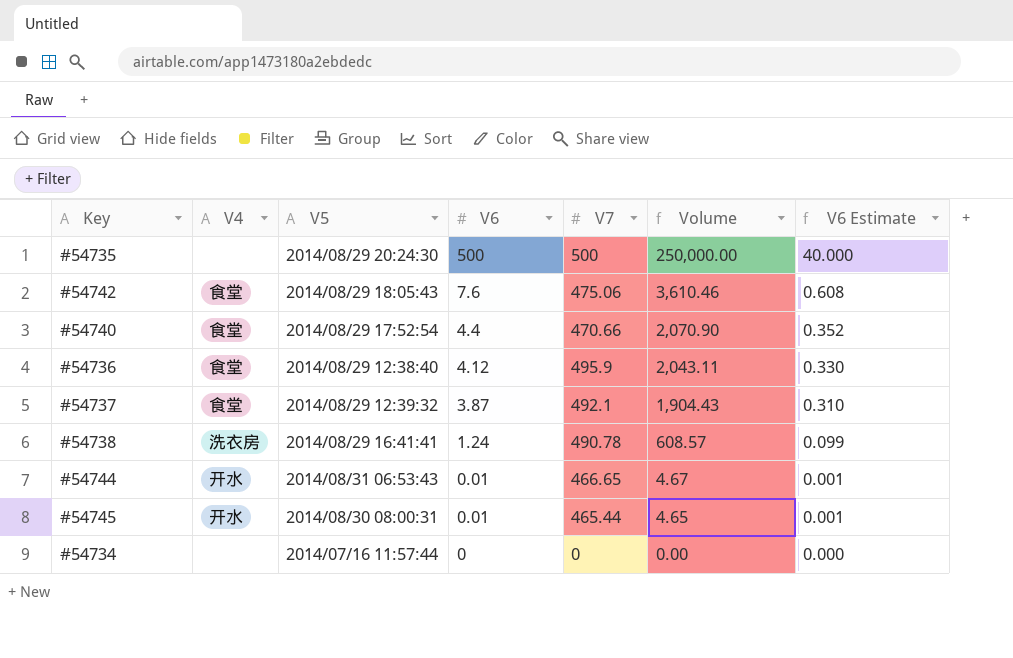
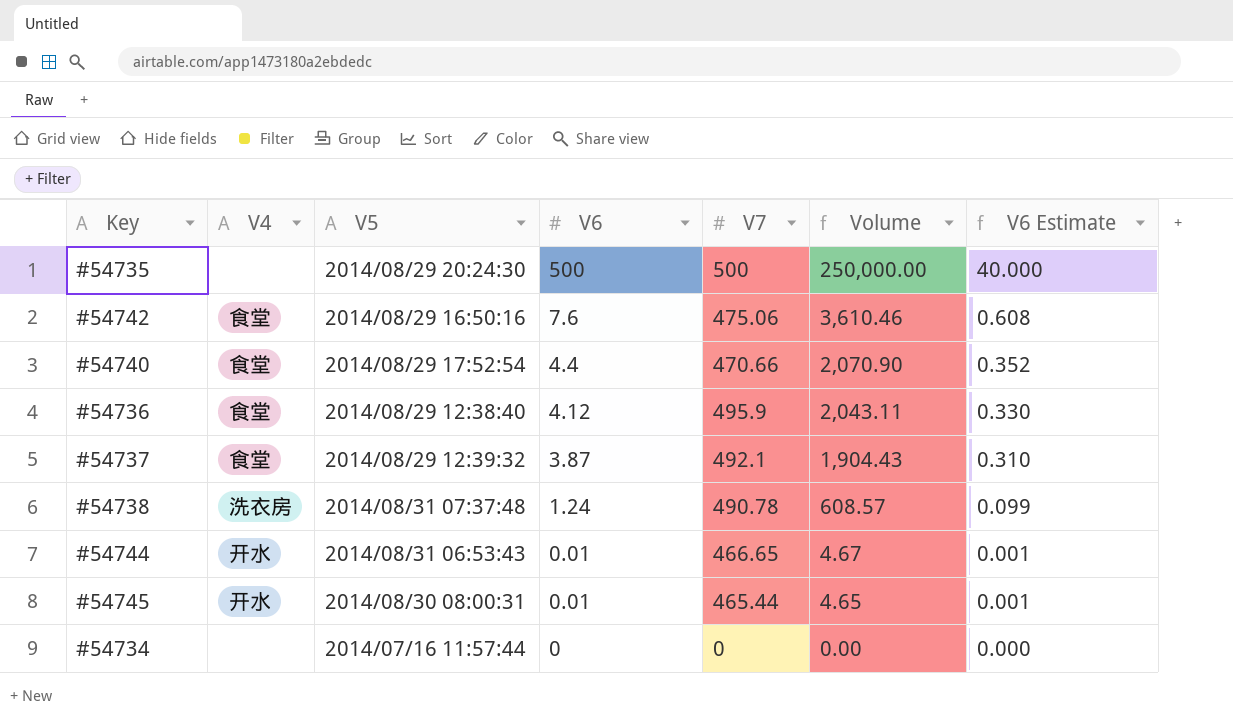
#54742 | V5: 2014/08/29 18:05:43 -> 2014/08/29 16:50:16
#54738 | V5: 2014/08/29 16:41:41 -> 2014/08/31 07:37:48

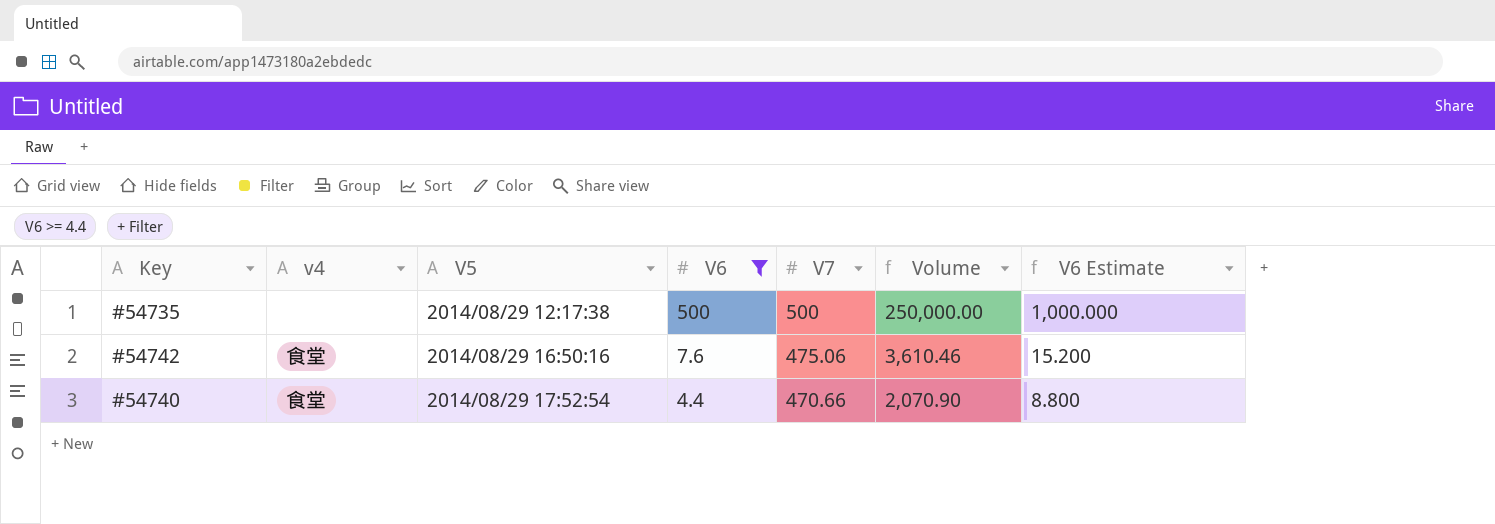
filter: none -> V6 >= 4.4
column name: V4 -> v4
column V6 Estimate | formula: [V6] * 0.08 -> [V6] * 2
#54735 | V5: 2014/08/29 20:24:30 -> 2014/08/29 12:17:38

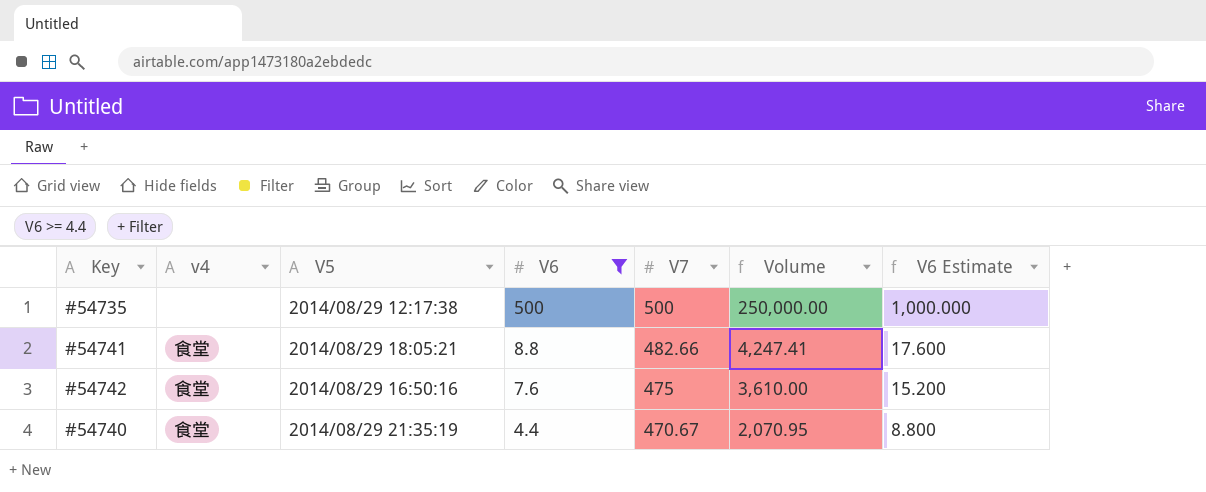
row #54741: none -> 食堂 | 2014/08/29 18:05:21 | 8.8 | 482.66 | 4,247.41 | 17.600
#54742 | V7: 475.06 -> 475
#54742 | Volume: 3,610.46 -> 3,610.00
#54740 | V5: 2014/08/29 17:52:54 -> 2014/08/29 21:35:19
#54740 | V7: 470.66 -> 470.67
#54740 | Volume: 2,070.90 -> 2,070.95

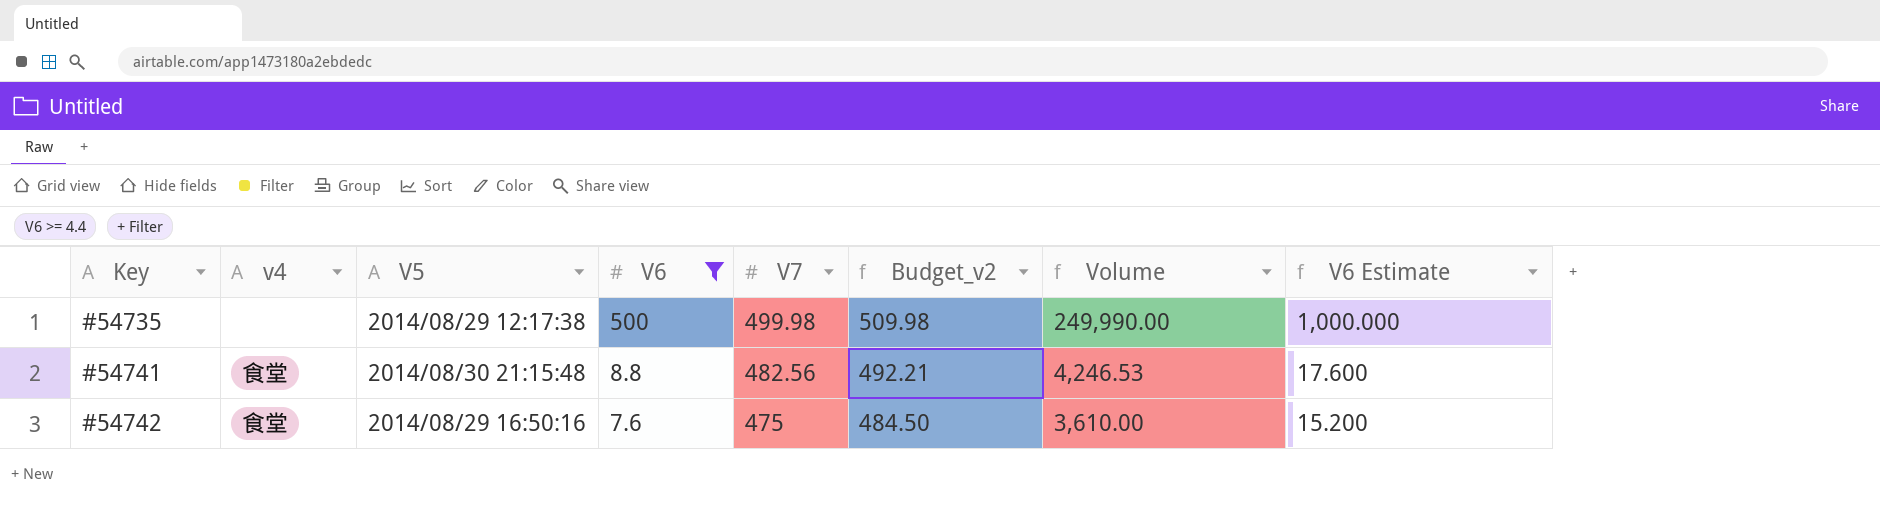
column Budget_v2 | formula: none -> [V7] * 1.02
row #54740: 食堂 | 2014/08/29 21:35:19 | 4.4 | 470.67 | 2,070.95 | 8.800 -> none
#54735 | V7: 500 -> 499.98
#54735 | Volume: 250,000.00 -> 249,990.00
#54741 | V5: 2014/08/29 18:05:21 -> 2014/08/30 21:15:48
#54741 | V7: 482.66 -> 482.56
#54741 | Volume: 4,247.41 -> 4,246.53

